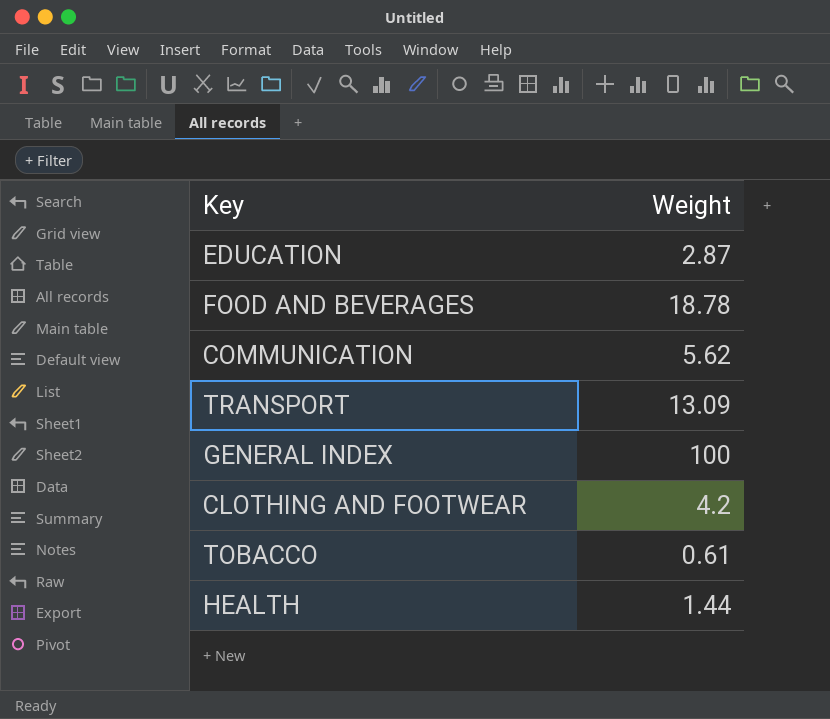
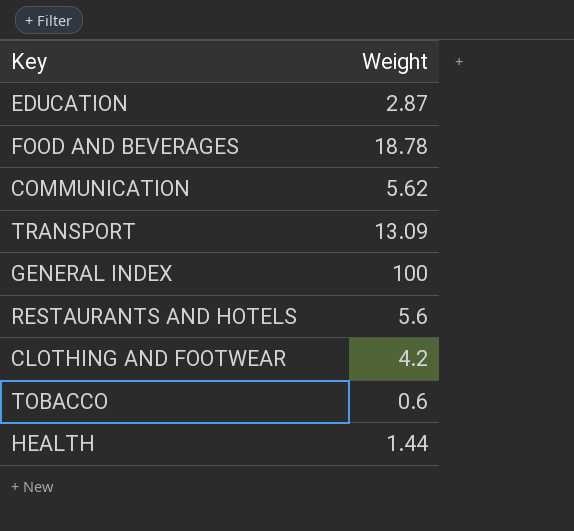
row RESTAURANTS AND HOTELS: none -> 5.6
TOBACCO | Weight: 0.61 -> 0.6

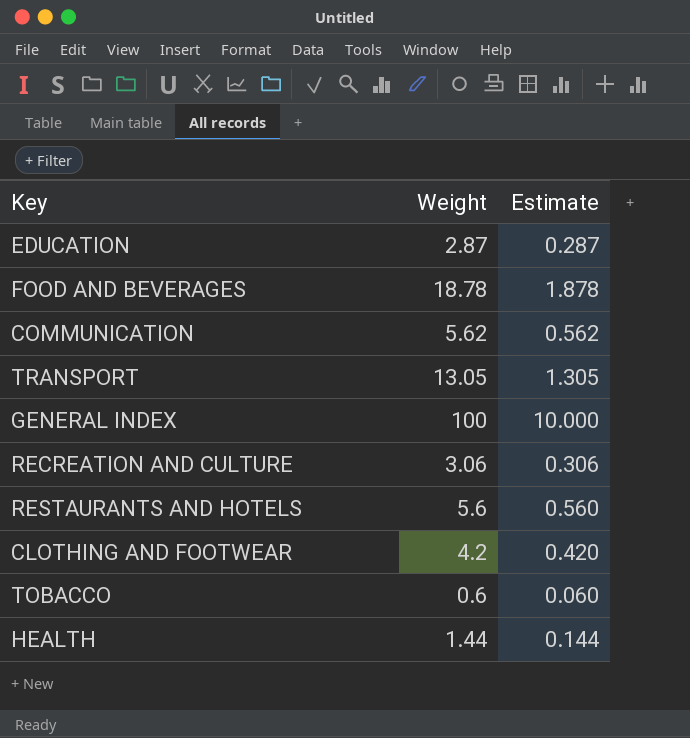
column Estimate | formula: none -> [Weight] * 0.1
TRANSPORT | Weight: 13.09 -> 13.05
row RECREATION AND CULTURE: none -> 3.06 | 0.306

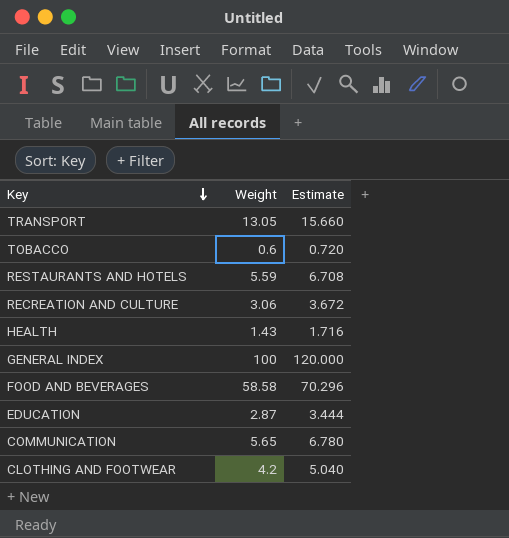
row order: none -> Key descending
column Estimate | formula: [Weight] * 0.1 -> [Weight] * 1.2
RESTAURANTS AND HOTELS | Weight: 5.6 -> 5.59
HEALTH | Weight: 1.44 -> 1.43
FOOD AND BEVERAGES | Weight: 18.78 -> 58.58
COMMUNICATION | Weight: 5.62 -> 5.65

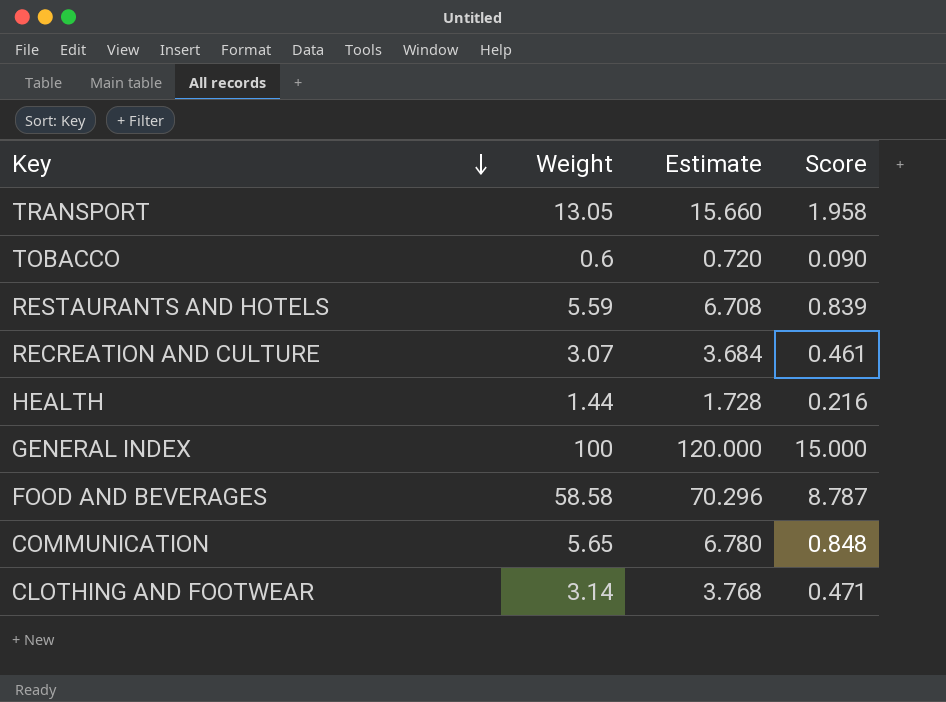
column Score | formula: none -> [Weight] * 0.15
row EDUCATION: 2.87 | 3.444 -> none
RECREATION AND CULTURE | Weight: 3.06 -> 3.07
RECREATION AND CULTURE | Estimate: 3.672 -> 3.684
HEALTH | Weight: 1.43 -> 1.44
HEALTH | Estimate: 1.716 -> 1.728
CLOTHING AND FOOTWEAR | Weight: 4.2 -> 3.14
CLOTHING AND FOOTWEAR | Estimate: 5.040 -> 3.768

